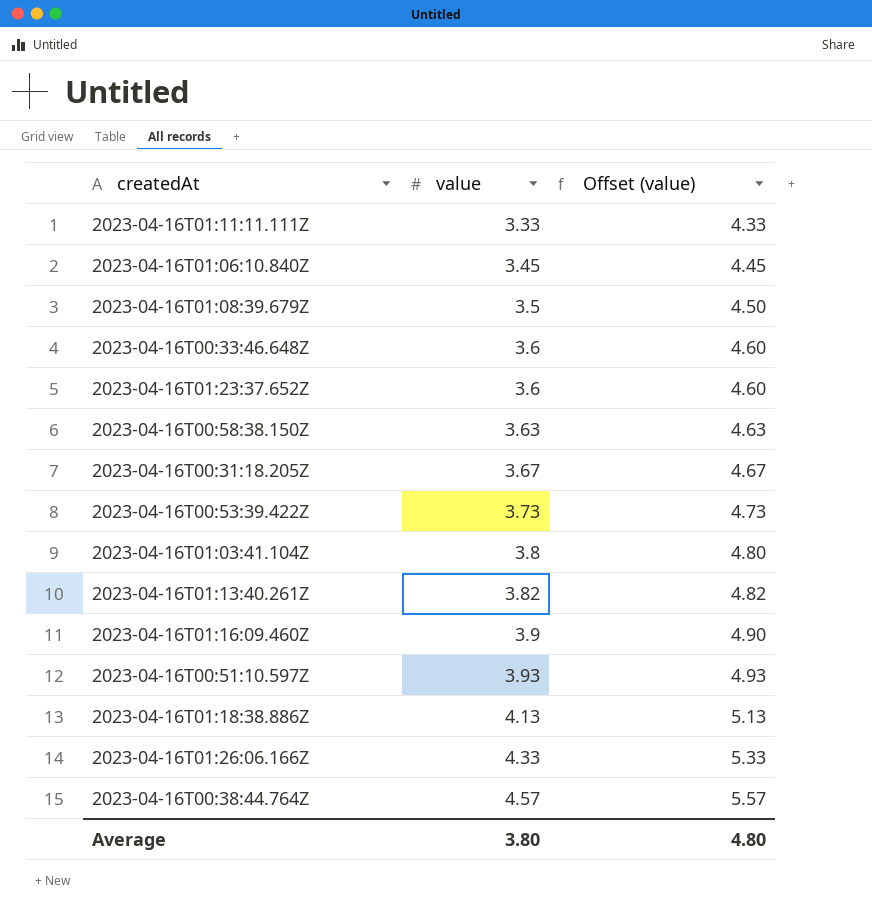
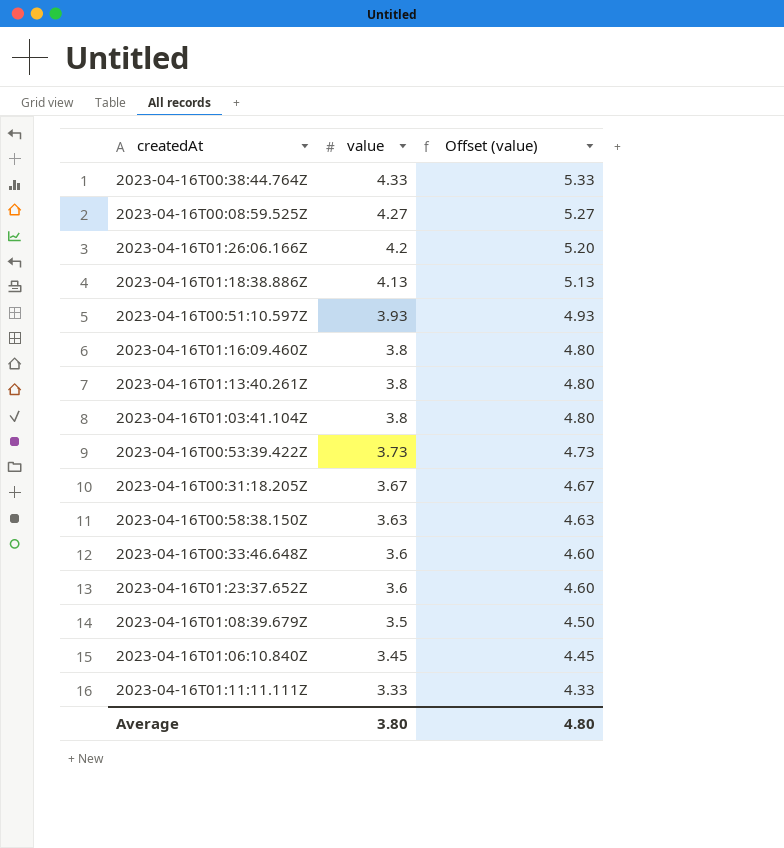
row order: value ascending -> value descending
2023-04-16T00:38:44.764Z | value: 4.57 -> 4.33
2023-04-16T00:38:44.764Z | Offset (value): 5.57 -> 5.33
row 2023-04-16T00:08:59.525Z: none -> 4.27 | 5.27
2023-04-16T01:26:06.166Z | value: 4.33 -> 4.2
2023-04-16T01:26:06.166Z | Offset (value): 5.33 -> 5.20
2023-04-16T01:16:09.460Z | value: 3.9 -> 3.8
2023-04-16T01:16:09.460Z | Offset (value): 4.90 -> 4.80
2023-04-16T01:13:40.261Z | value: 3.82 -> 3.8
2023-04-16T01:13:40.261Z | Offset (value): 4.82 -> 4.80

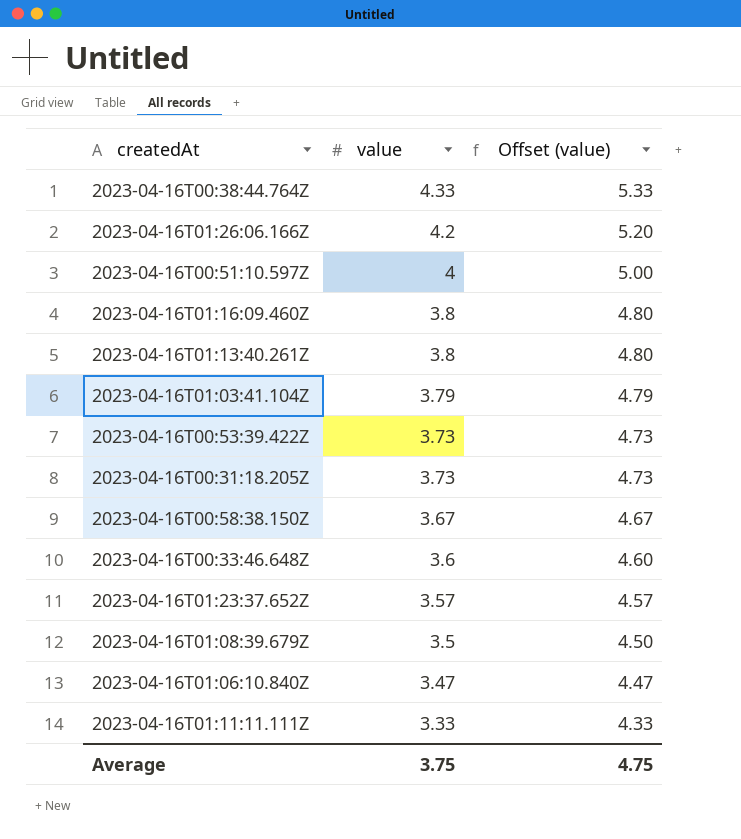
row 2023-04-16T00:08:59.525Z: 4.27 | 5.27 -> none
row 2023-04-16T01:18:38.886Z: 4.13 | 5.13 -> none
2023-04-16T00:51:10.597Z | value: 3.93 -> 4
2023-04-16T00:51:10.597Z | Offset (value): 4.93 -> 5.00
2023-04-16T01:03:41.104Z | value: 3.8 -> 3.79
2023-04-16T01:03:41.104Z | Offset (value): 4.80 -> 4.79
2023-04-16T00:31:18.205Z | value: 3.67 -> 3.73
2023-04-16T00:31:18.205Z | Offset (value): 4.67 -> 4.73
2023-04-16T00:58:38.150Z | value: 3.63 -> 3.67
2023-04-16T00:58:38.150Z | Offset (value): 4.63 -> 4.67
2023-04-16T01:23:37.652Z | value: 3.6 -> 3.57
2023-04-16T01:23:37.652Z | Offset (value): 4.60 -> 4.57
2023-04-16T01:06:10.840Z | value: 3.45 -> 3.47
2023-04-16T01:06:10.840Z | Offset (value): 4.45 -> 4.47
Average | value: 3.80 -> 3.75
Average | Offset (value): 4.80 -> 4.75

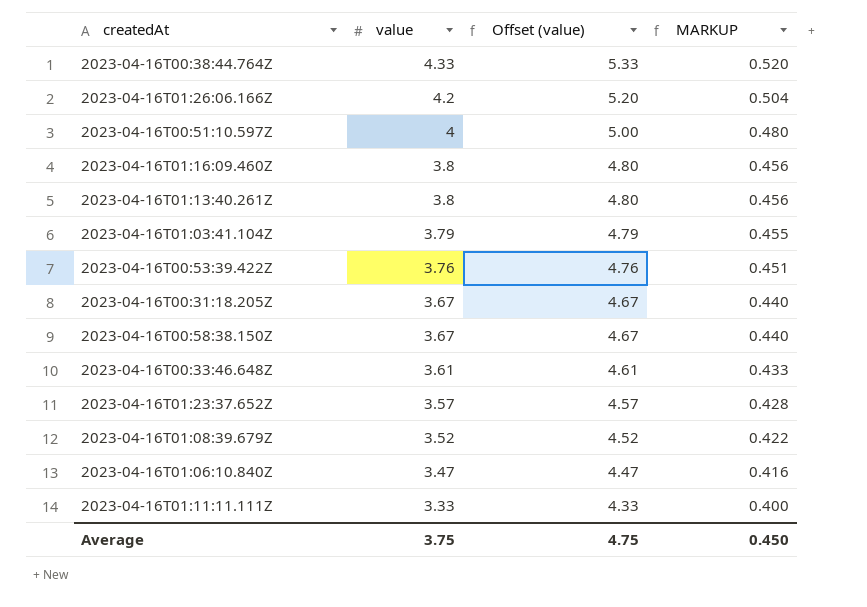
column MARKUP | formula: none -> [value] * 0.12
2023-04-16T00:53:39.422Z | value: 3.73 -> 3.76
2023-04-16T00:53:39.422Z | Offset (value): 4.73 -> 4.76
2023-04-16T00:31:18.205Z | value: 3.73 -> 3.67
2023-04-16T00:31:18.205Z | Offset (value): 4.73 -> 4.67
2023-04-16T00:33:46.648Z | value: 3.6 -> 3.61
2023-04-16T00:33:46.648Z | Offset (value): 4.60 -> 4.61
2023-04-16T01:08:39.679Z | value: 3.5 -> 3.52
2023-04-16T01:08:39.679Z | Offset (value): 4.50 -> 4.52

